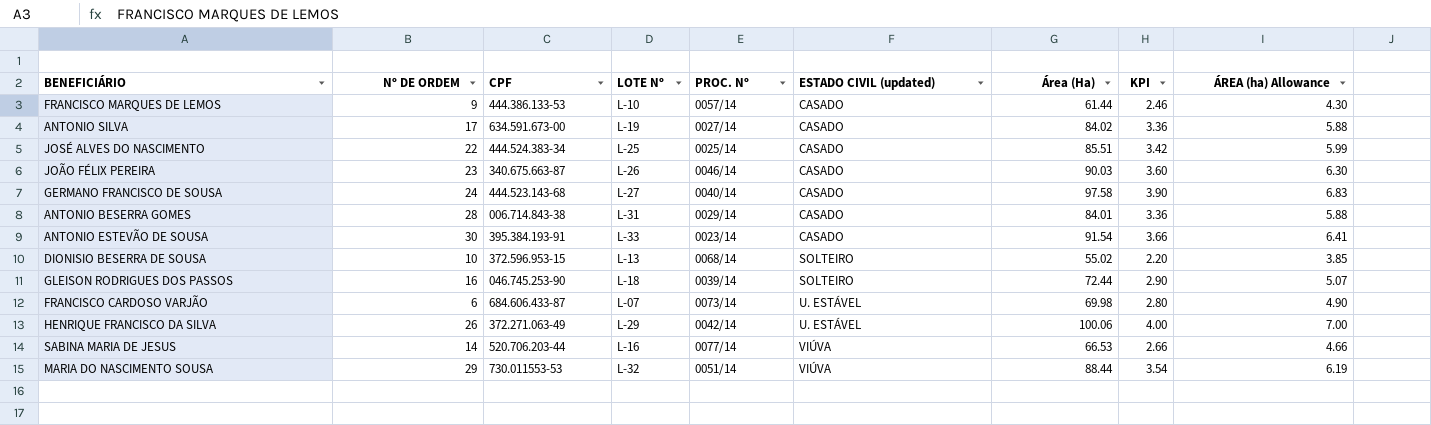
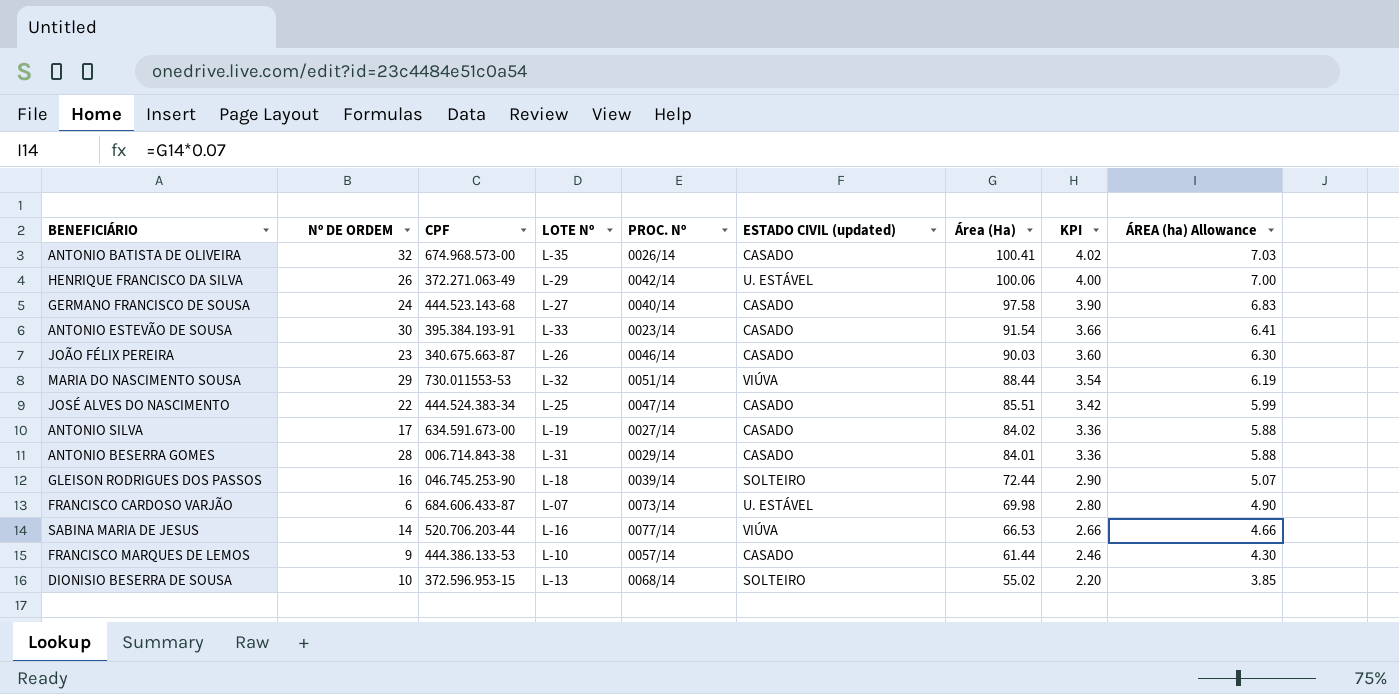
row order: ESTADO CIVIL (updated) ascending -> Área (Ha) descending
row ANTONIO BATISTA DE OLIVEIRA: none -> 32 | 674.968.573-00 | L-35 | 0026/14 | CASADO | 100.41 | 4.02 | 7.03
JOSÉ ALVES DO NASCIMENTO | PROC. Nº: 0025/14 -> 0047/14

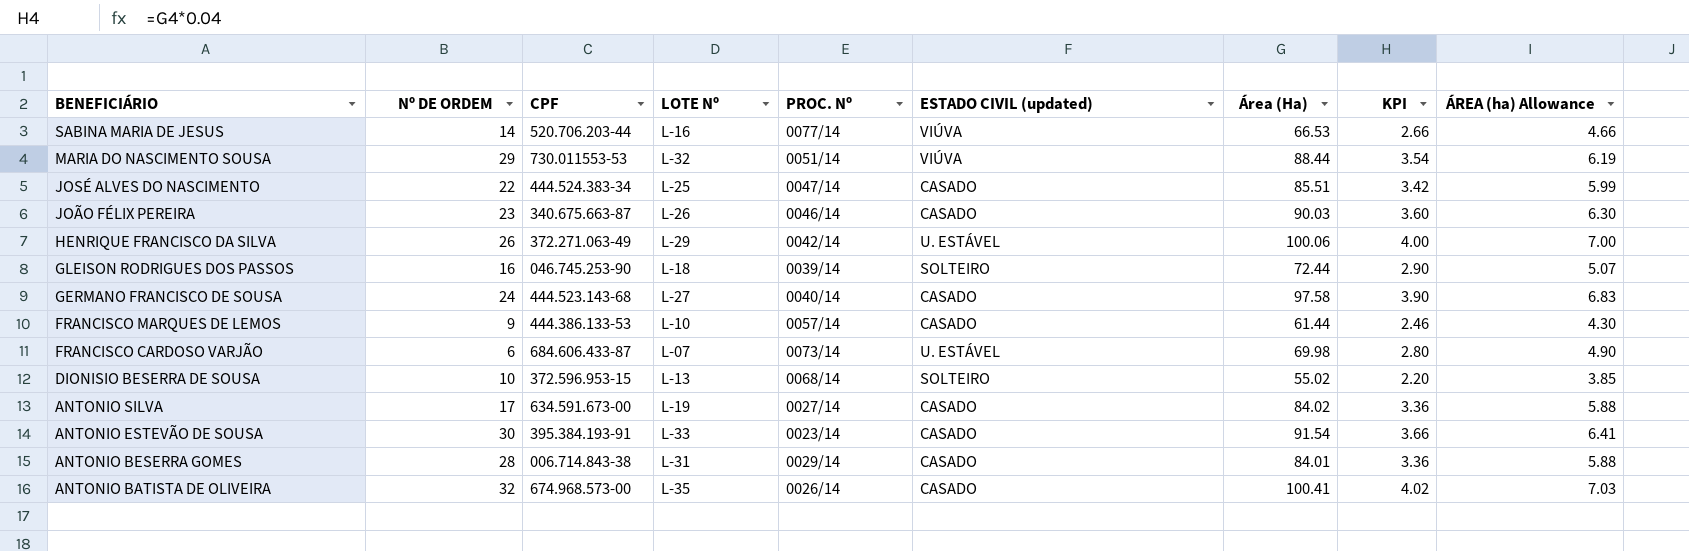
row order: Área (Ha) descending -> BENEFICIÁRIO descending

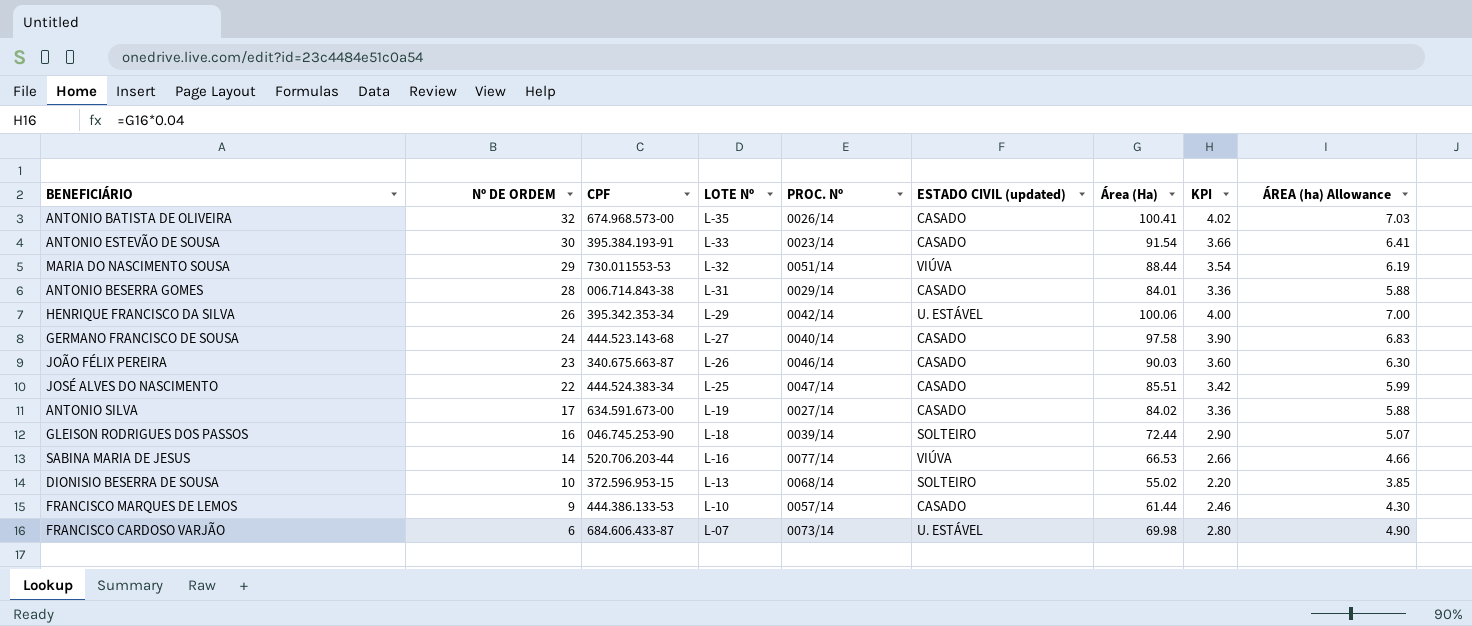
row order: BENEFICIÁRIO descending -> Nº DE ORDEM descending
HENRIQUE FRANCISCO DA SILVA | CPF: 372.271.063-49 -> 395.342.353-34

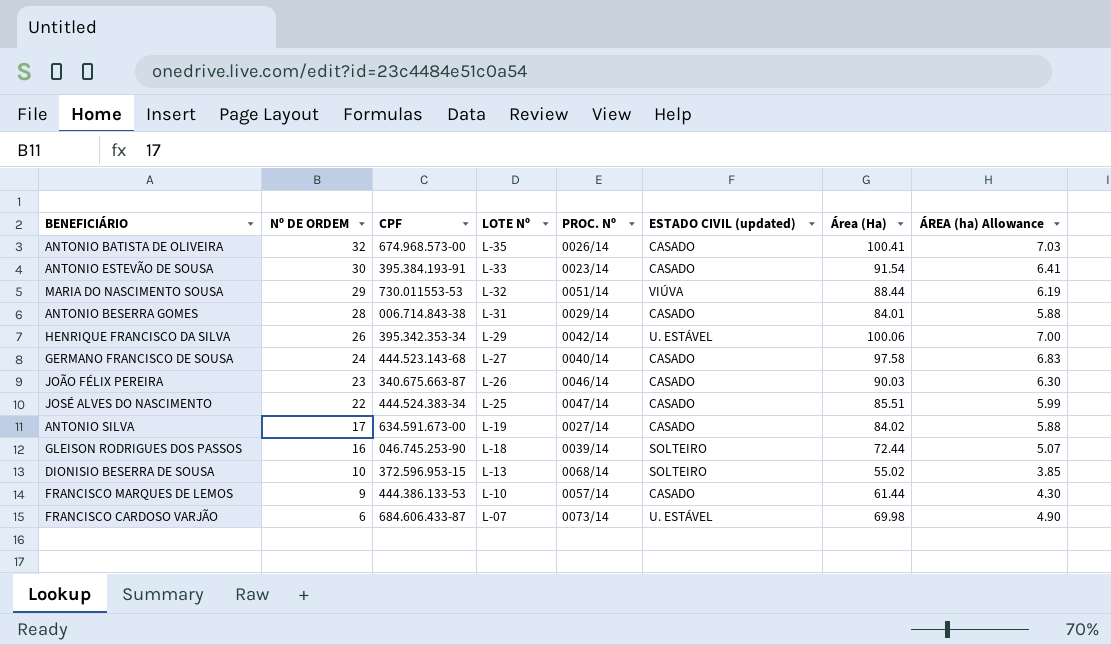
column KPI | formula: [Área (Ha)] * 0.04 -> none
row SABINA MARIA DE JESUS: 14 | 520.706.203-44 | L-16 | 0077/14 | VIÚVA | 66.53 | 2.66 | 4.66 -> none

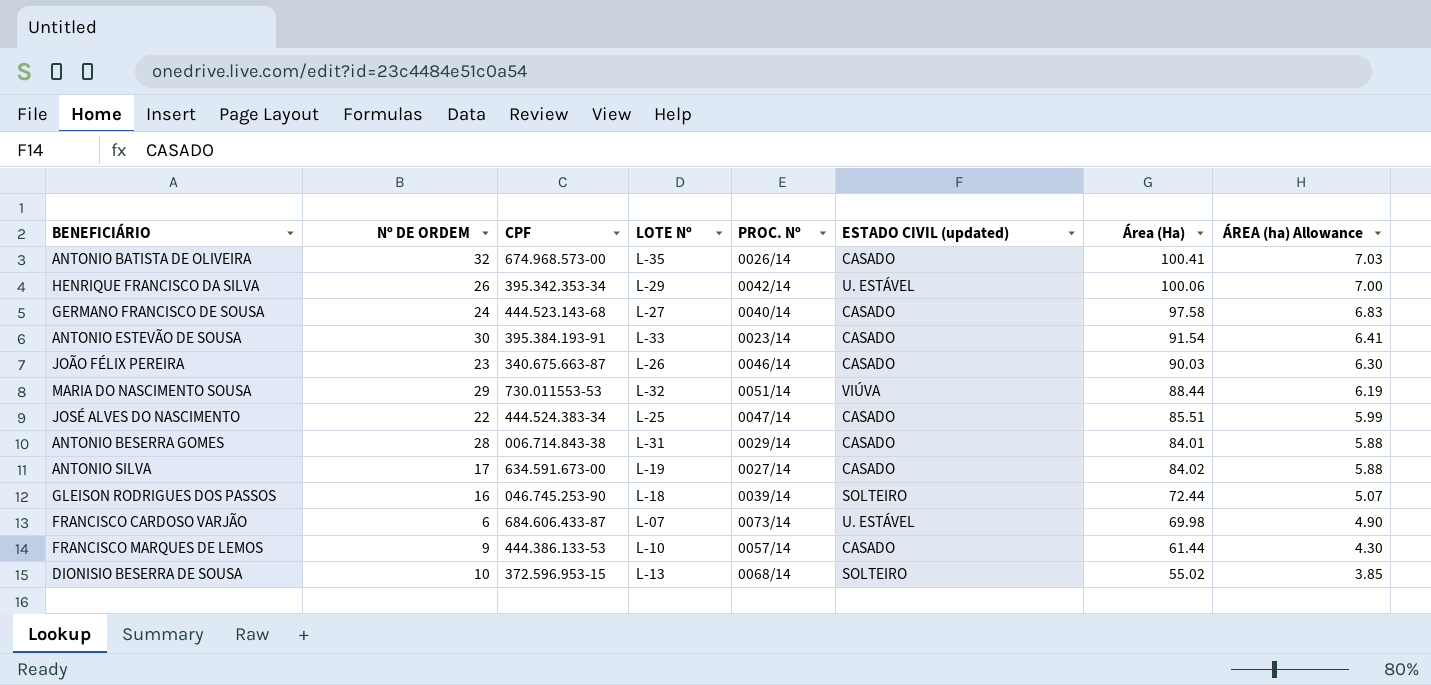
row order: Nº DE ORDEM descending -> ÁREA (ha) Allowance descending

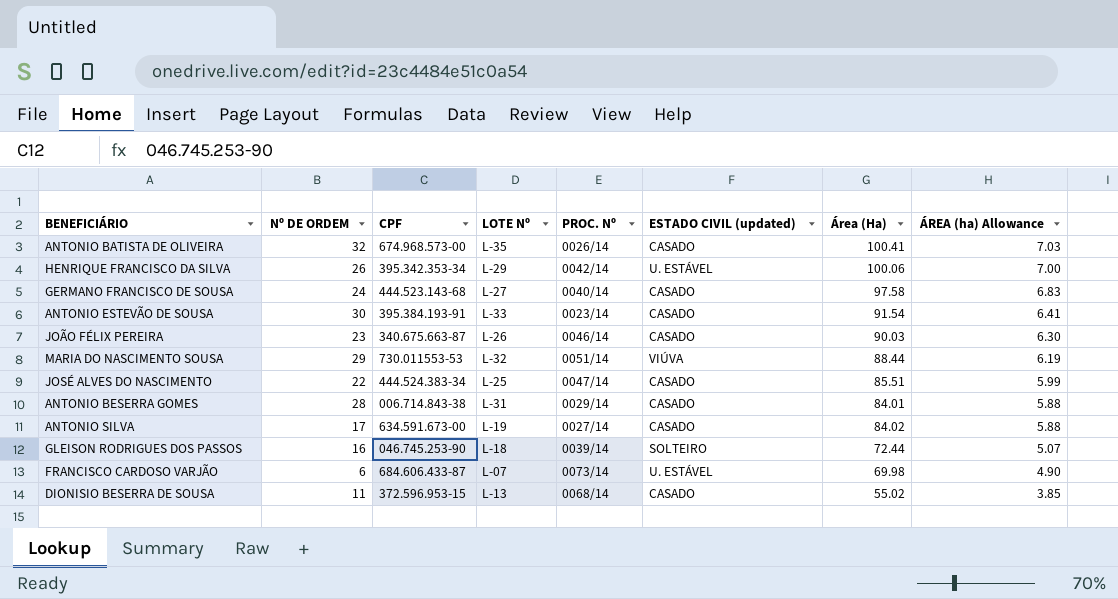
row FRANCISCO MARQUES DE LEMOS: 9 | 444.386.133-53 | L-10 | 0057/14 | CASADO | 61.44 | 4.30 -> none
DIONISIO BESERRA DE SOUSA | Nº DE ORDEM: 10 -> 11
DIONISIO BESERRA DE SOUSA | ESTADO CIVIL (updated): SOLTEIRO -> CASADO

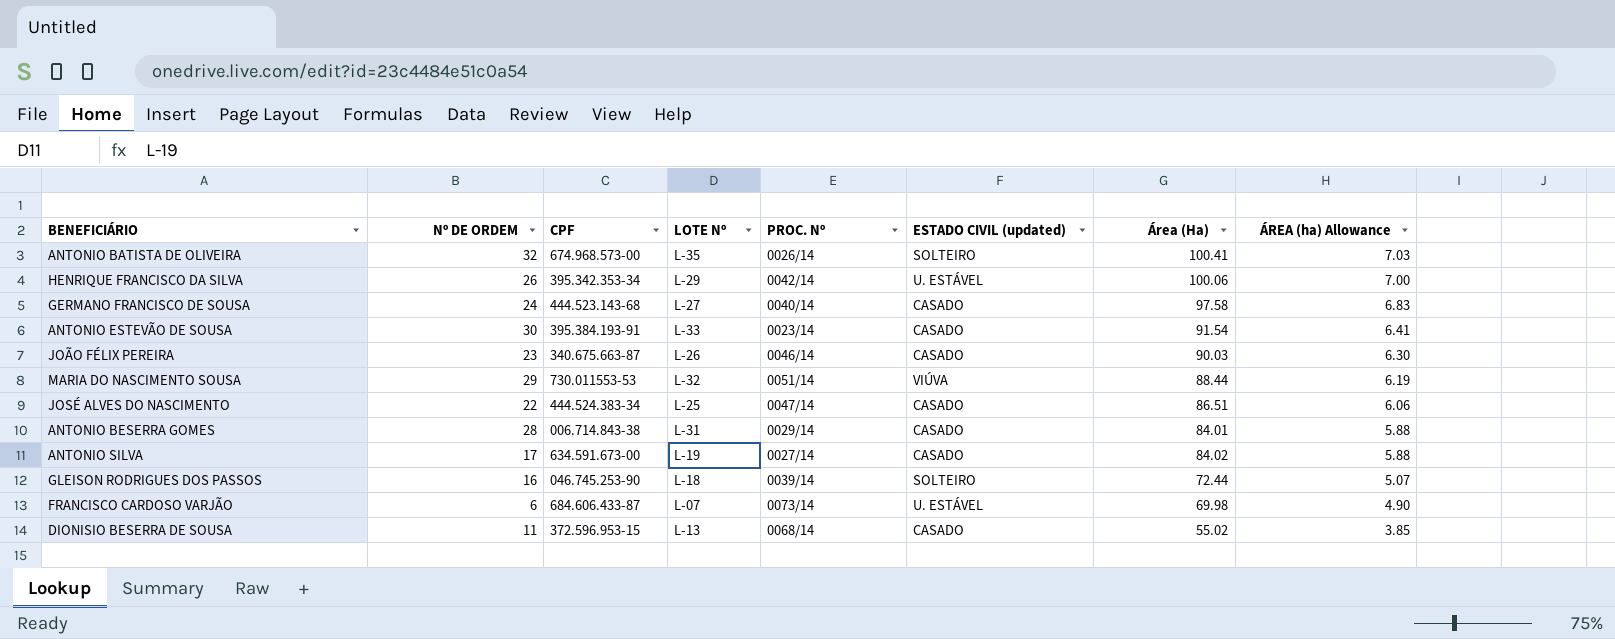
ANTONIO BATISTA DE OLIVEIRA | ESTADO CIVIL (updated): CASADO -> SOLTEIRO
JOSÉ ALVES DO NASCIMENTO | Área (Ha): 85.51 -> 86.51
JOSÉ ALVES DO NASCIMENTO | ÁREA (ha) Allowance: 5.99 -> 6.06

